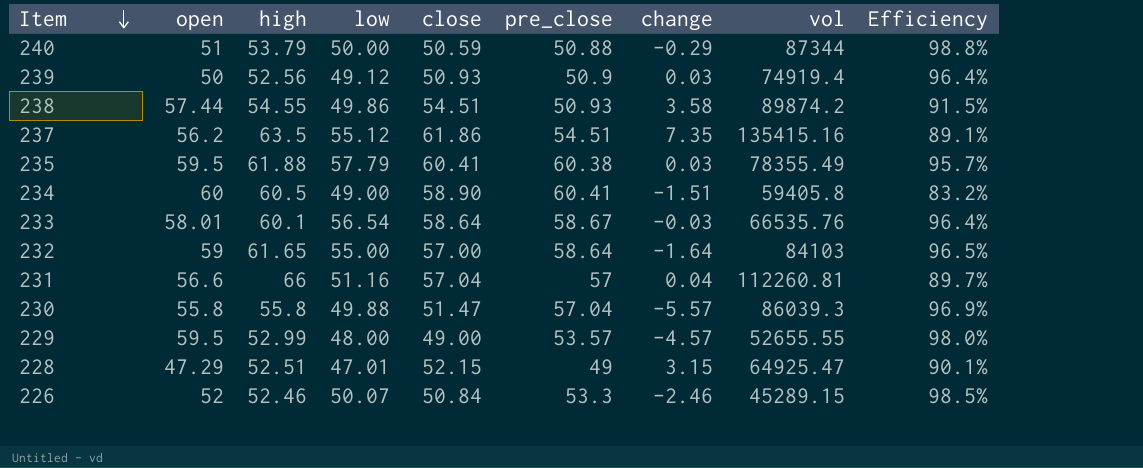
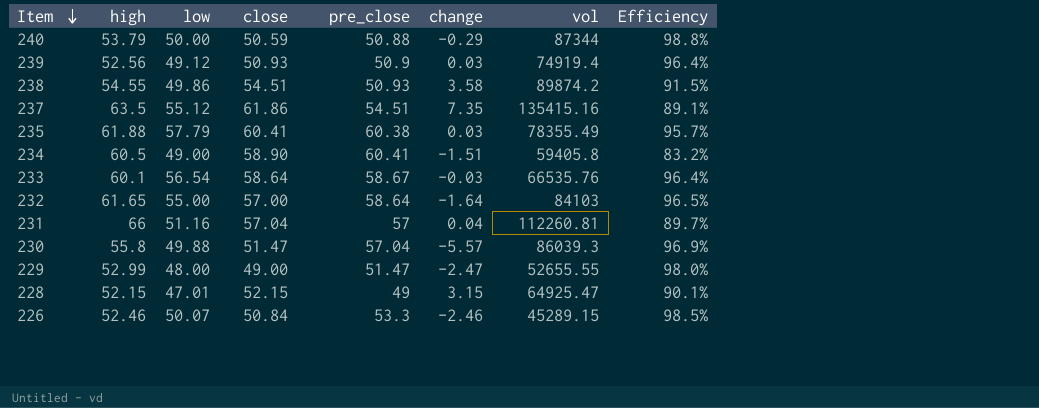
column open | position: 2 -> none
229 | pre_close: 53.57 -> 51.47
229 | change: -4.57 -> -2.47
228 | high: 52.51 -> 52.15

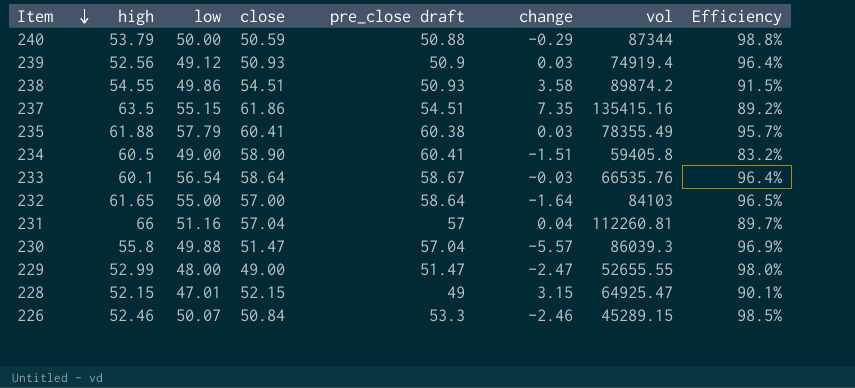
column name: pre_close -> pre_close draft
237 | low: 55.12 -> 55.15
237 | Efficiency: 89.1% -> 89.2%

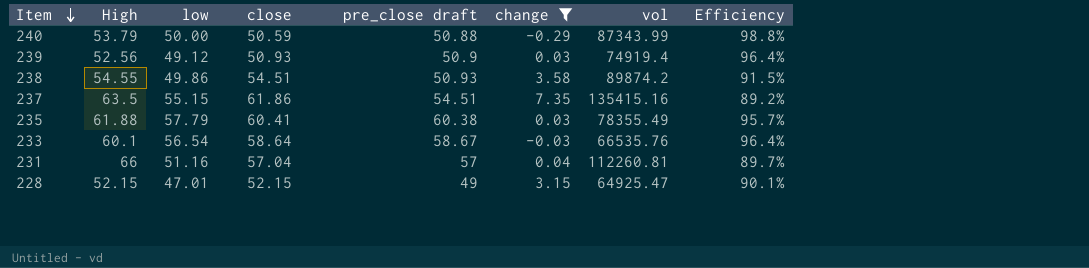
filter: none -> change >= -0.29
column name: high -> High
240 | vol: 87344 -> 87343.99

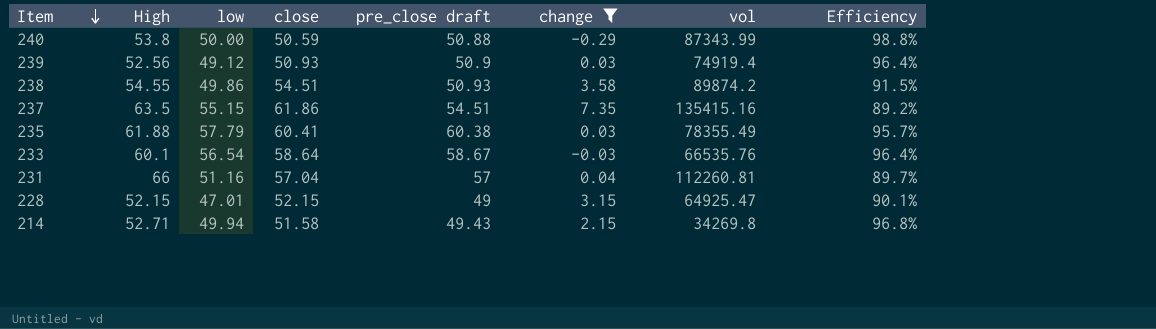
240 | High: 53.79 -> 53.8
row 214: none -> 52.71 | 49.94 | 51.58 | 49.43 | 2.15 | 34269.8 | 96.8%

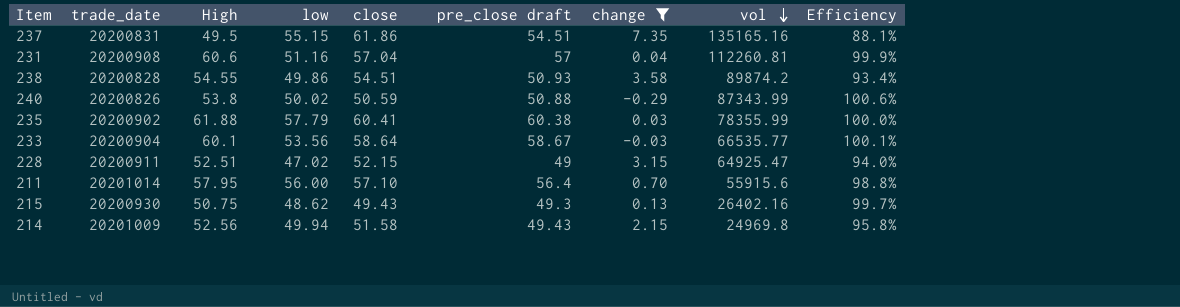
row order: Item descending -> vol descending
column trade_date | position: none -> 2
column Efficiency | formula: [low] / [close] -> [pre_close draft] / [close]
row 239: 52.56 | 49.12 | 50.93 | 50.9 | 0.03 | 74919.4 | 96.4% -> none
237 | High: 63.5 -> 49.5
237 | vol: 135415.16 -> 135165.16
231 | High: 66 -> 60.6
240 | low: 50.00 -> 50.02
235 | vol: 78355.49 -> 78355.99
233 | low: 56.54 -> 53.56
233 | vol: 66535.76 -> 66535.77
228 | High: 52.15 -> 52.51
228 | low: 47.01 -> 47.02
row 211: none -> 20201014 | 57.95 | 56.00 | 57.10 | 56.4 | 0.70 | 55915.6 | 98.8%
row 215: none -> 20200930 | 50.75 | 48.62 | 49.43 | 49.3 | 0.13 | 26402.16 | 99.7%
214 | High: 52.71 -> 52.56
214 | vol: 34269.8 -> 24969.8

